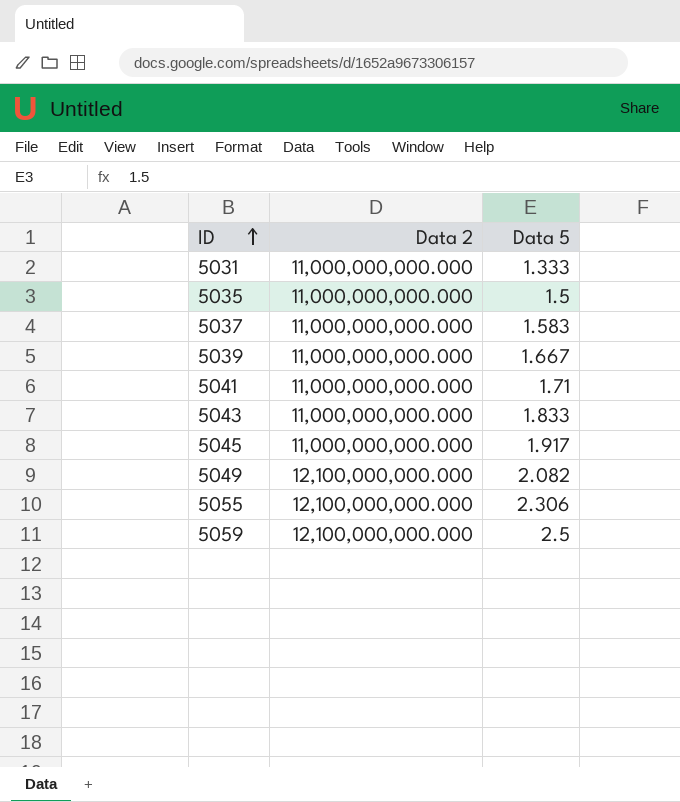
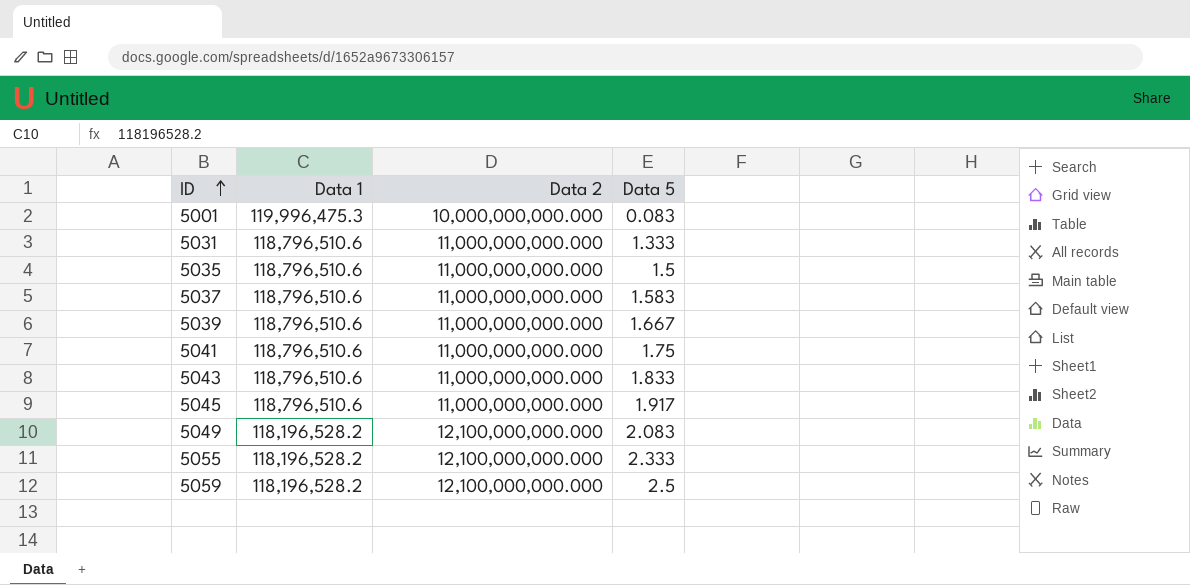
column Data 1 | position: none -> 2
row 5001: none -> 119,996,475.3 | 10,000,000,000.000 | 0.083
5041 | Data 5: 1.71 -> 1.75
5049 | Data 5: 2.082 -> 2.083
5055 | Data 5: 2.306 -> 2.333

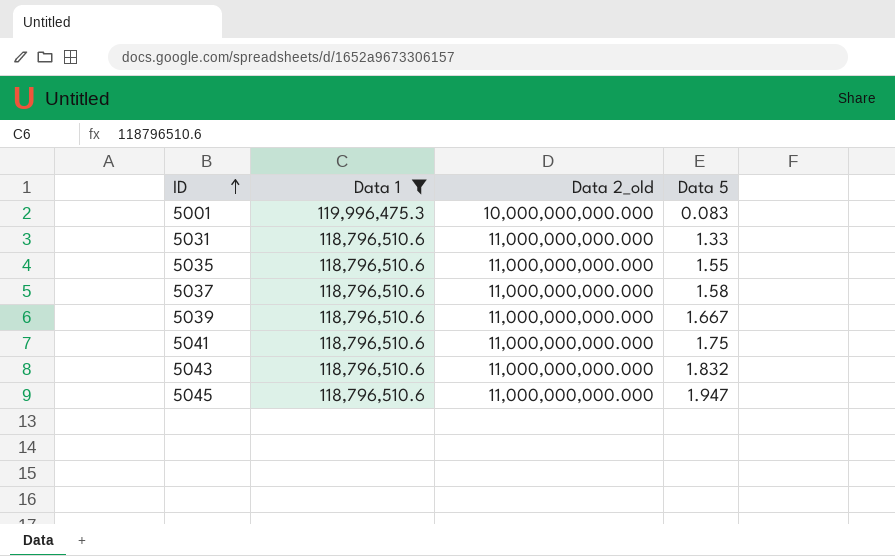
filter: none -> Data 1 != 118,196,528.2
column name: Data 2 -> Data 2_old
5031 | Data 5: 1.333 -> 1.33
5035 | Data 5: 1.5 -> 1.55
5037 | Data 5: 1.583 -> 1.58
5043 | Data 5: 1.833 -> 1.832
5045 | Data 5: 1.917 -> 1.947

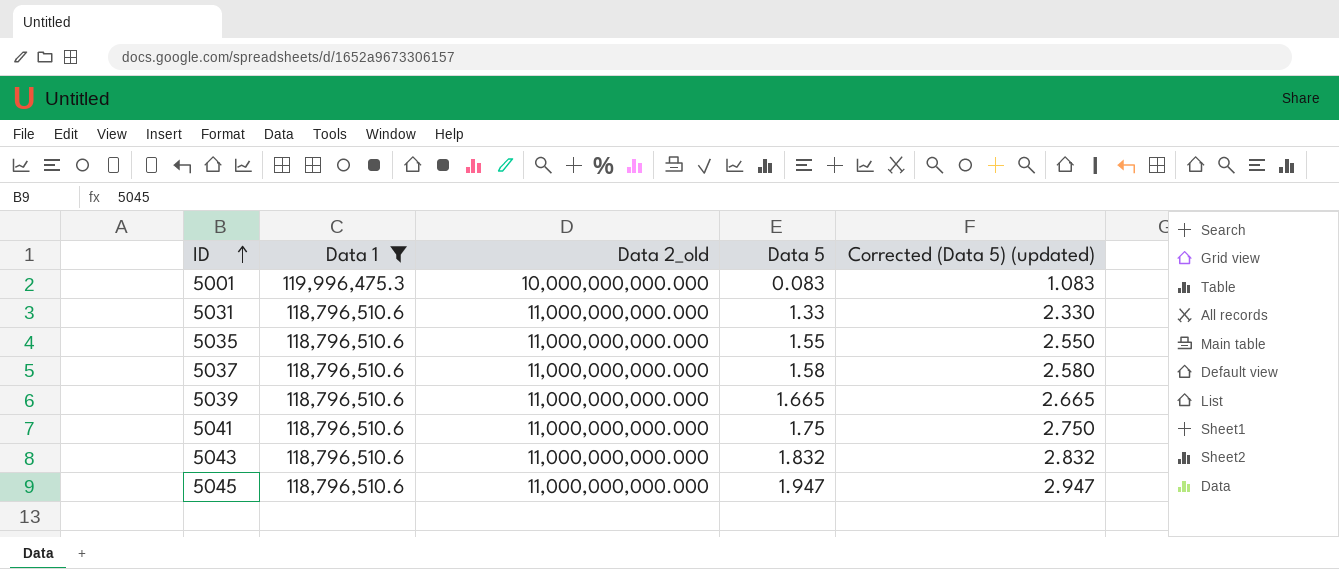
column Corrected (Data 5) (updated) | formula: none -> [Data 5] + 1
5039 | Data 5: 1.667 -> 1.665

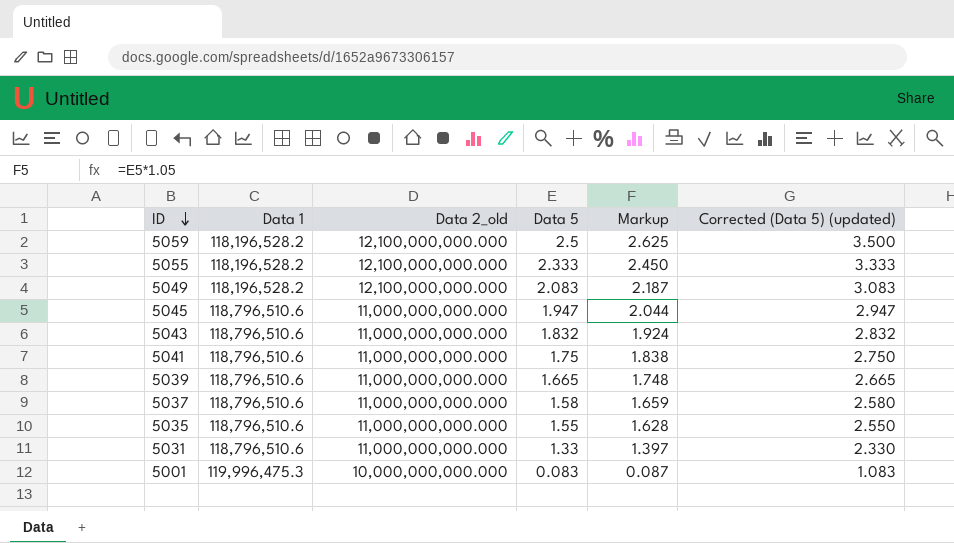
filter: Data 1 != 118,196,528.2 -> none
row order: ID ascending -> ID descending
column Markup | formula: none -> [Data 5] * 1.05

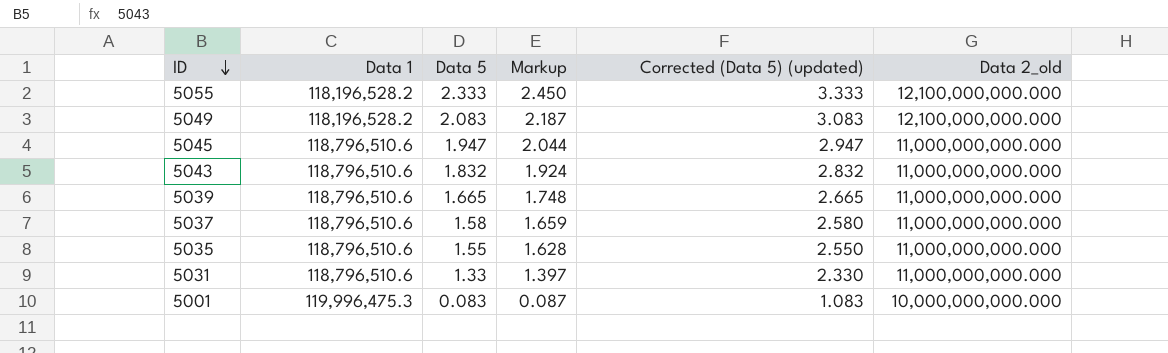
column Data 2_old | position: 3 -> 6
row 5059: 118,196,528.2 | 12,100,000,000.000 | 2.5 | 2.625 | 3.500 -> none
row 5041: 118,796,510.6 | 11,000,000,000.000 | 1.75 | 1.838 | 2.750 -> none

